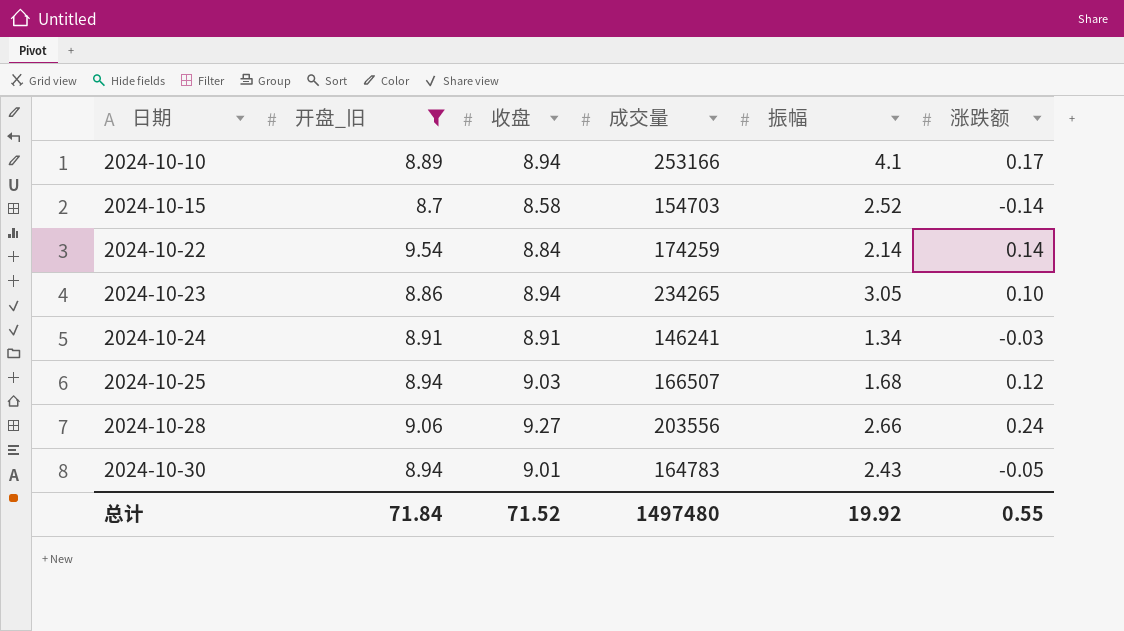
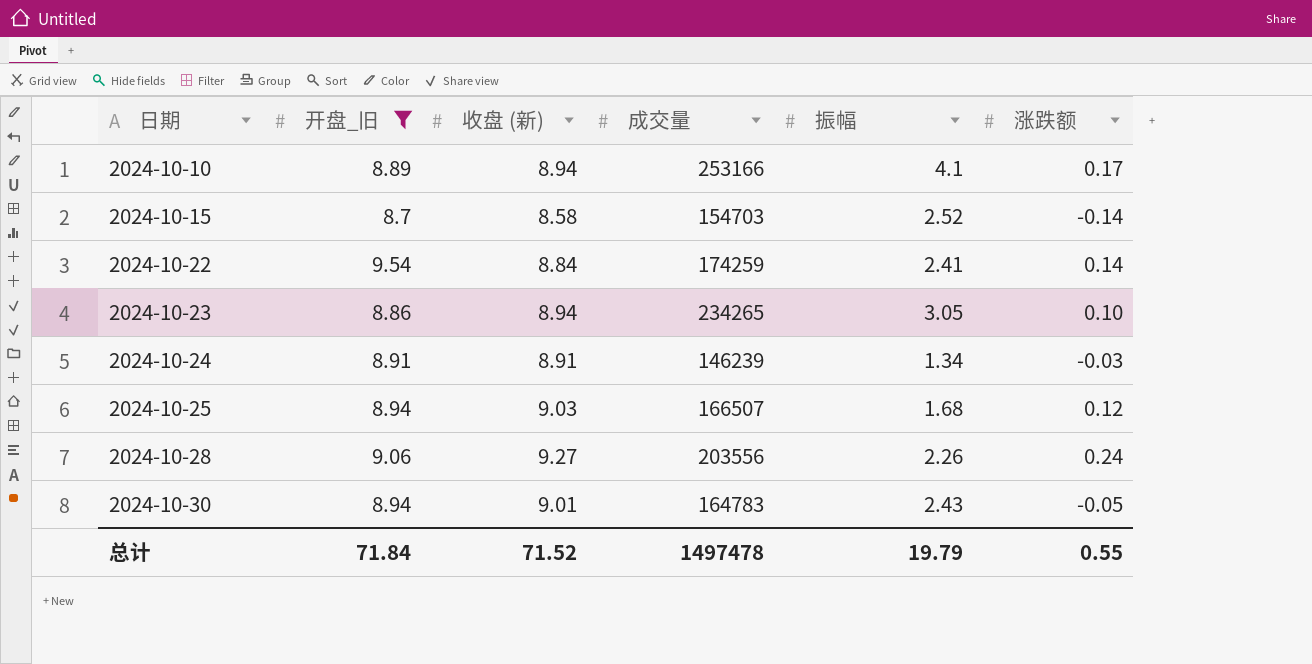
column name: 收盘 -> 收盘 (新)
2024-10-22 | 振幅: 2.14 -> 2.41
2024-10-24 | 成交量: 146241 -> 146239
2024-10-28 | 振幅: 2.66 -> 2.26
总计 | 成交量: 1497480 -> 1497478
总计 | 振幅: 19.92 -> 19.79

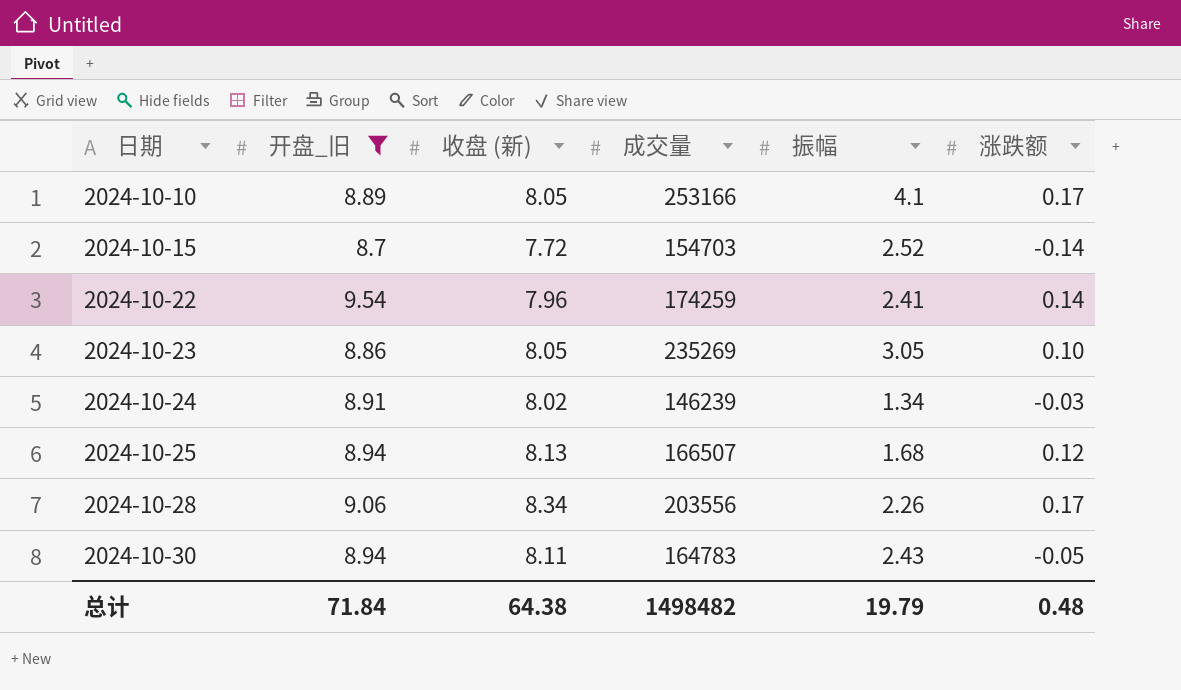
2024-10-10 | 收盘 (新): 8.94 -> 8.05
2024-10-15 | 收盘 (新): 8.58 -> 7.72
2024-10-22 | 收盘 (新): 8.84 -> 7.96
2024-10-23 | 收盘 (新): 8.94 -> 8.05
2024-10-23 | 成交量: 234265 -> 235269
2024-10-24 | 收盘 (新): 8.91 -> 8.02
2024-10-25 | 收盘 (新): 9.03 -> 8.13
2024-10-28 | 收盘 (新): 9.27 -> 8.34
2024-10-28 | 涨跌额: 0.24 -> 0.17
2024-10-30 | 收盘 (新): 9.01 -> 8.11
总计 | 收盘 (新): 71.52 -> 64.38
总计 | 成交量: 1497478 -> 1498482
总计 | 涨跌额: 0.55 -> 0.48

